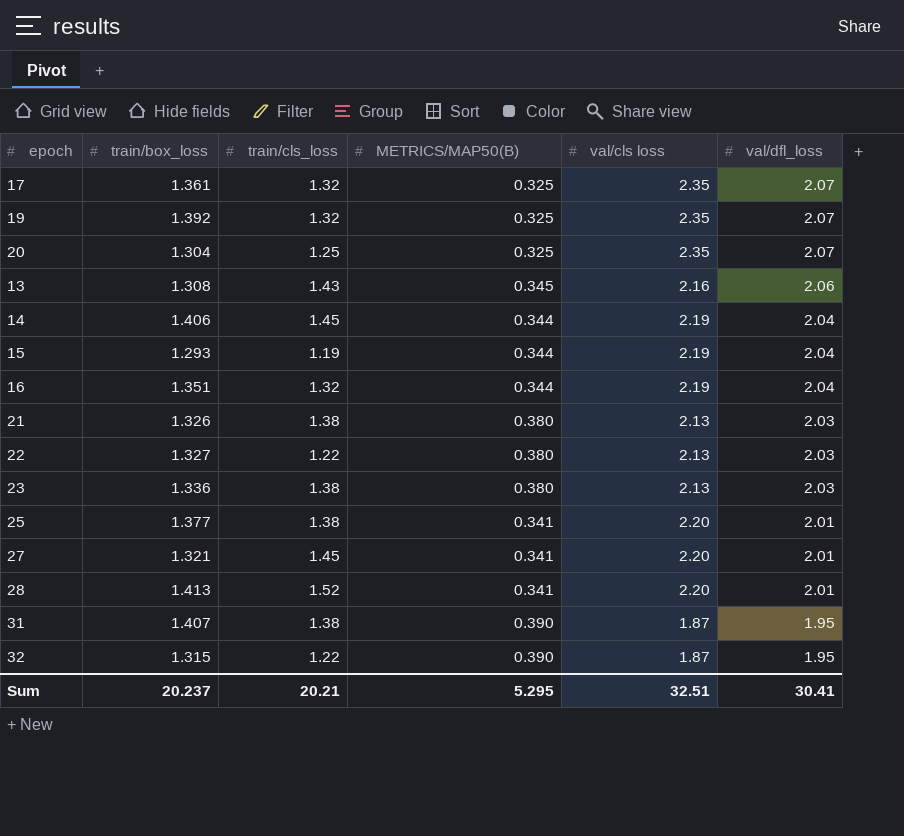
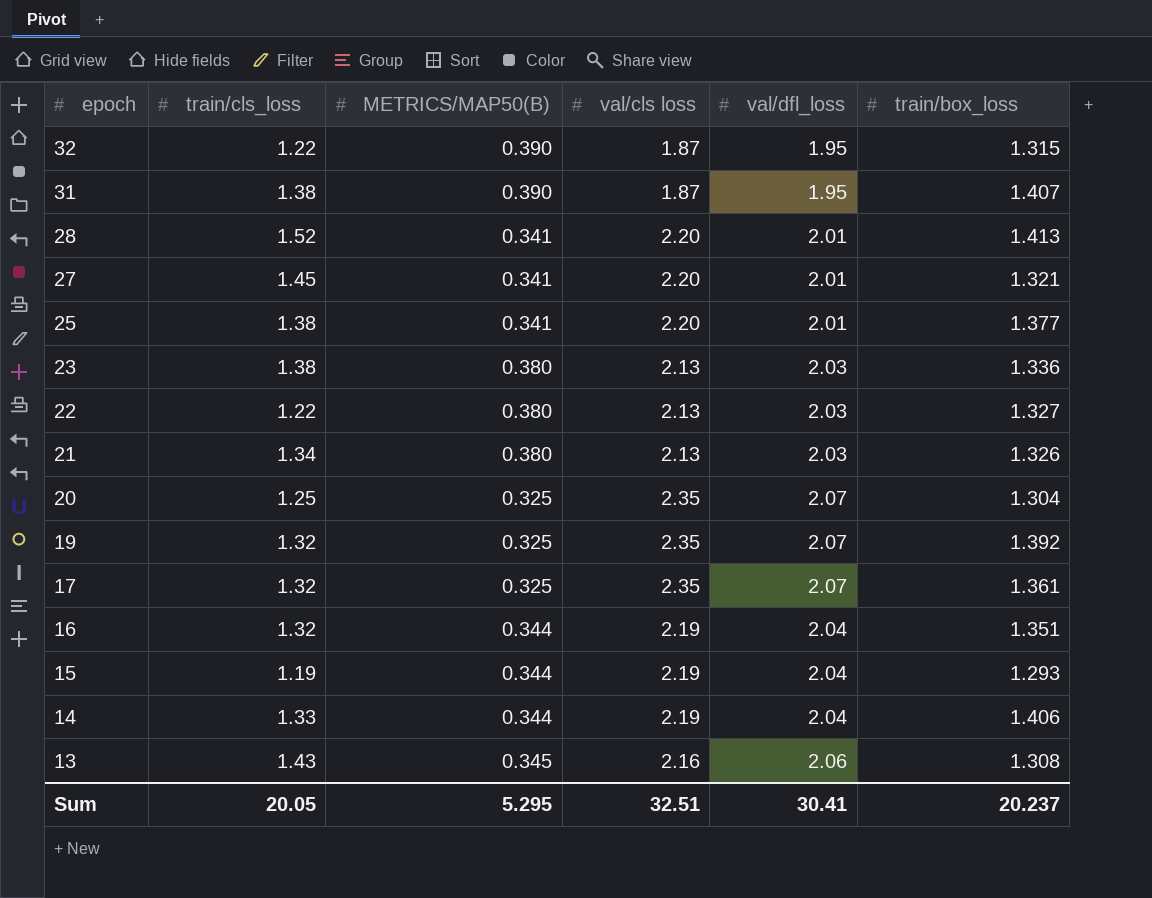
row order: val/dfl_loss descending -> epoch descending
column train/box_loss | position: 2 -> 6
21 | train/cls_loss: 1.38 -> 1.34
14 | train/cls_loss: 1.45 -> 1.33
Sum | train/cls_loss: 20.21 -> 20.05

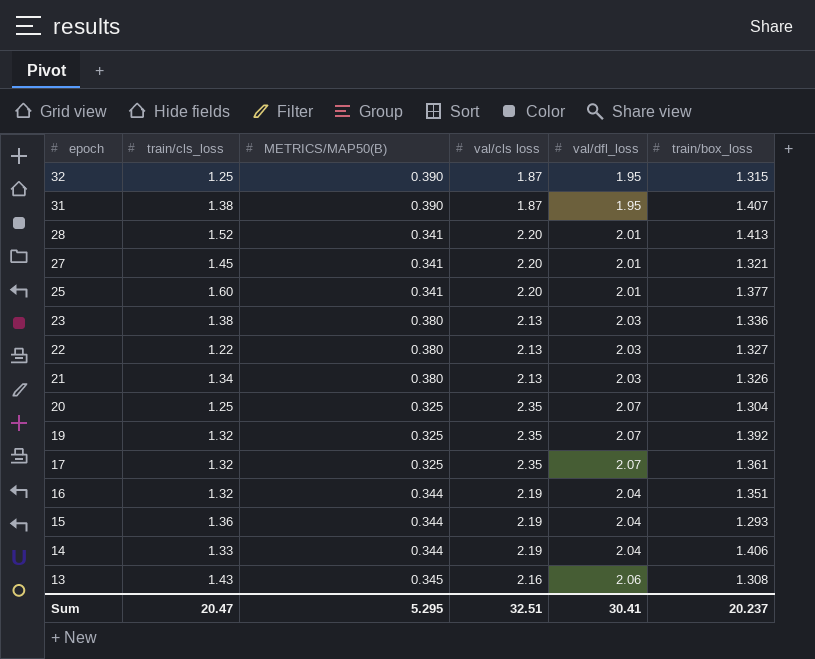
32 | train/cls_loss: 1.22 -> 1.25
25 | train/cls_loss: 1.38 -> 1.60
15 | train/cls_loss: 1.19 -> 1.36
Sum | train/cls_loss: 20.05 -> 20.47

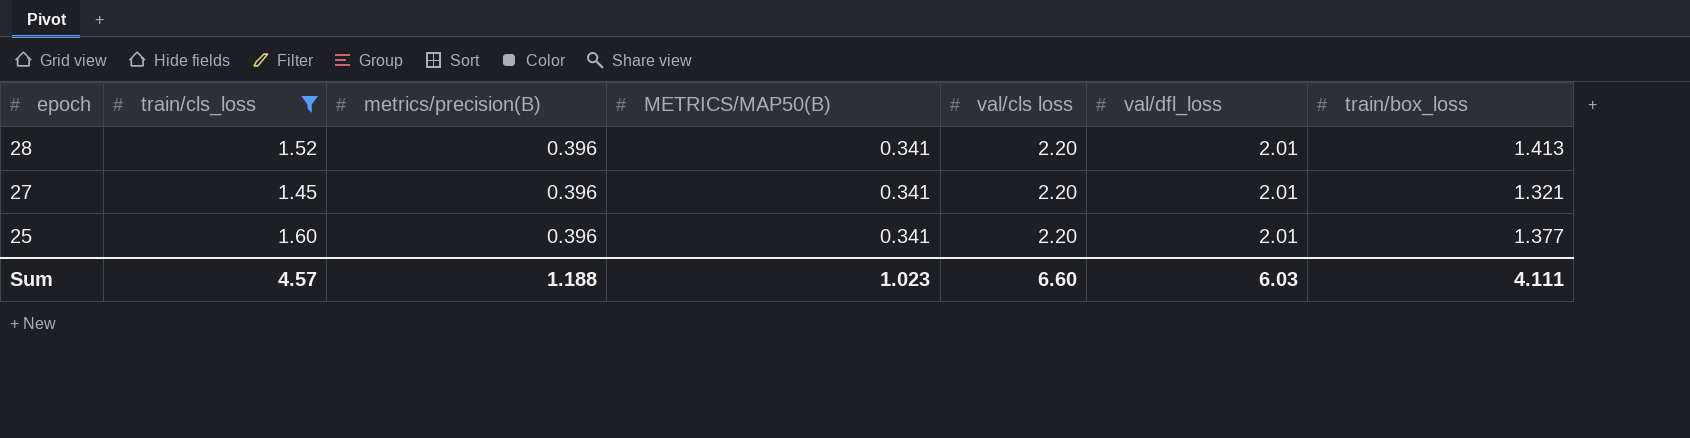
filter: none -> train/cls_loss >= 1.45
column metrics/precision(B) | position: none -> 3
Sum | train/cls_loss: 20.47 -> 4.57
Sum | METRICS/MAP50(B): 5.295 -> 1.023
Sum | val/cls loss: 32.51 -> 6.60
Sum | val/dfl_loss: 30.41 -> 6.03
Sum | train/box_loss: 20.237 -> 4.111

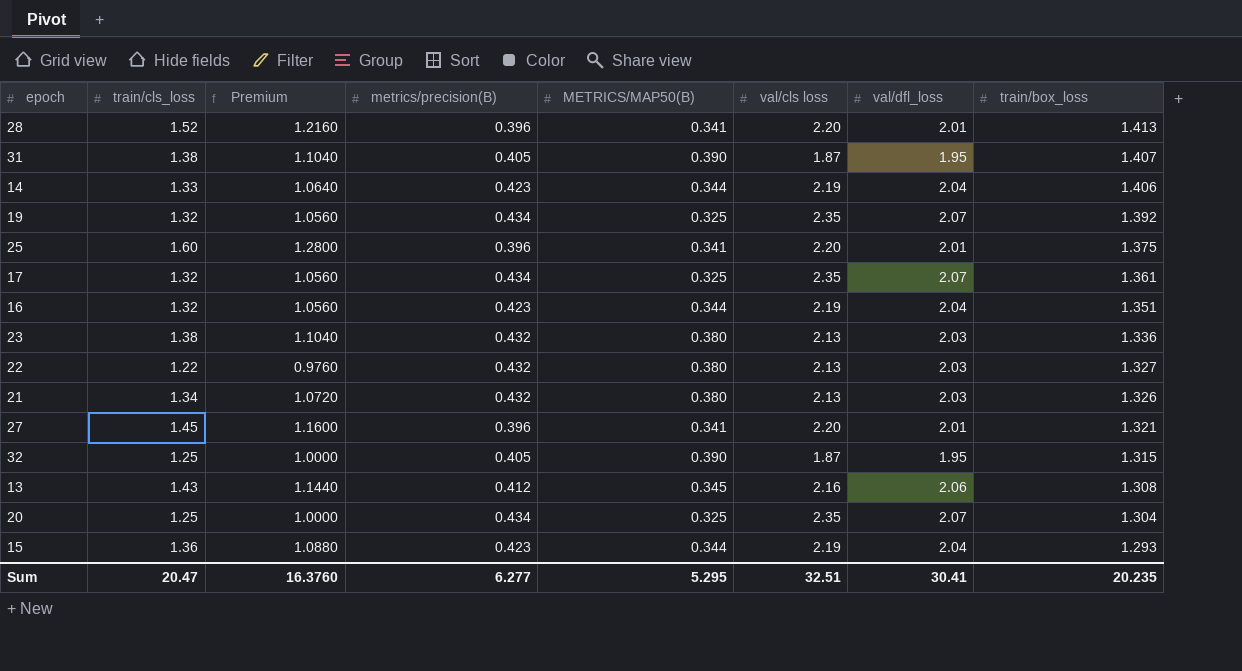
filter: train/cls_loss >= 1.45 -> none
row order: epoch descending -> train/box_loss descending
column Premium | formula: none -> [train/cls_loss] * 0.8
25 | train/box_loss: 1.377 -> 1.375
Sum | train/cls_loss: 4.57 -> 20.47
Sum | metrics/precision(B): 1.188 -> 6.277
Sum | METRICS/MAP50(B): 1.023 -> 5.295
Sum | val/cls loss: 6.60 -> 32.51
Sum | val/dfl_loss: 6.03 -> 30.41
Sum | train/box_loss: 4.111 -> 20.235

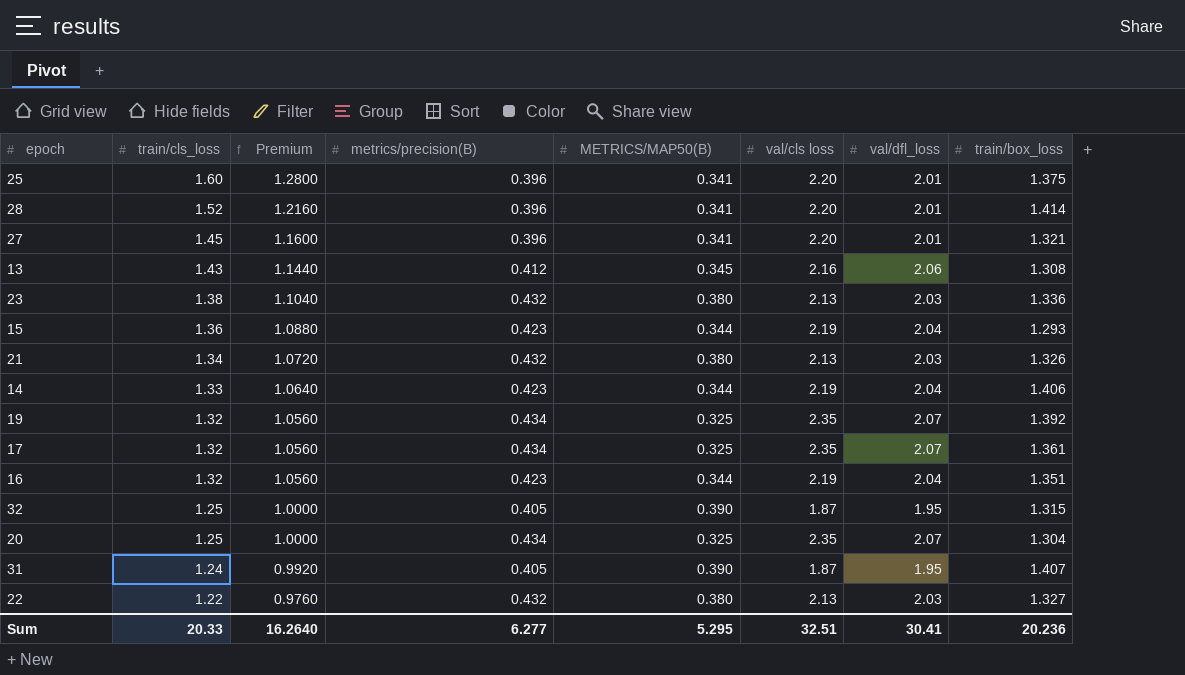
row order: train/box_loss descending -> train/cls_loss descending
28 | train/box_loss: 1.413 -> 1.414
31 | train/cls_loss: 1.38 -> 1.24
31 | Premium: 1.1040 -> 0.9920
Sum | train/cls_loss: 20.47 -> 20.33
Sum | Premium: 16.3760 -> 16.2640
Sum | train/box_loss: 20.235 -> 20.236

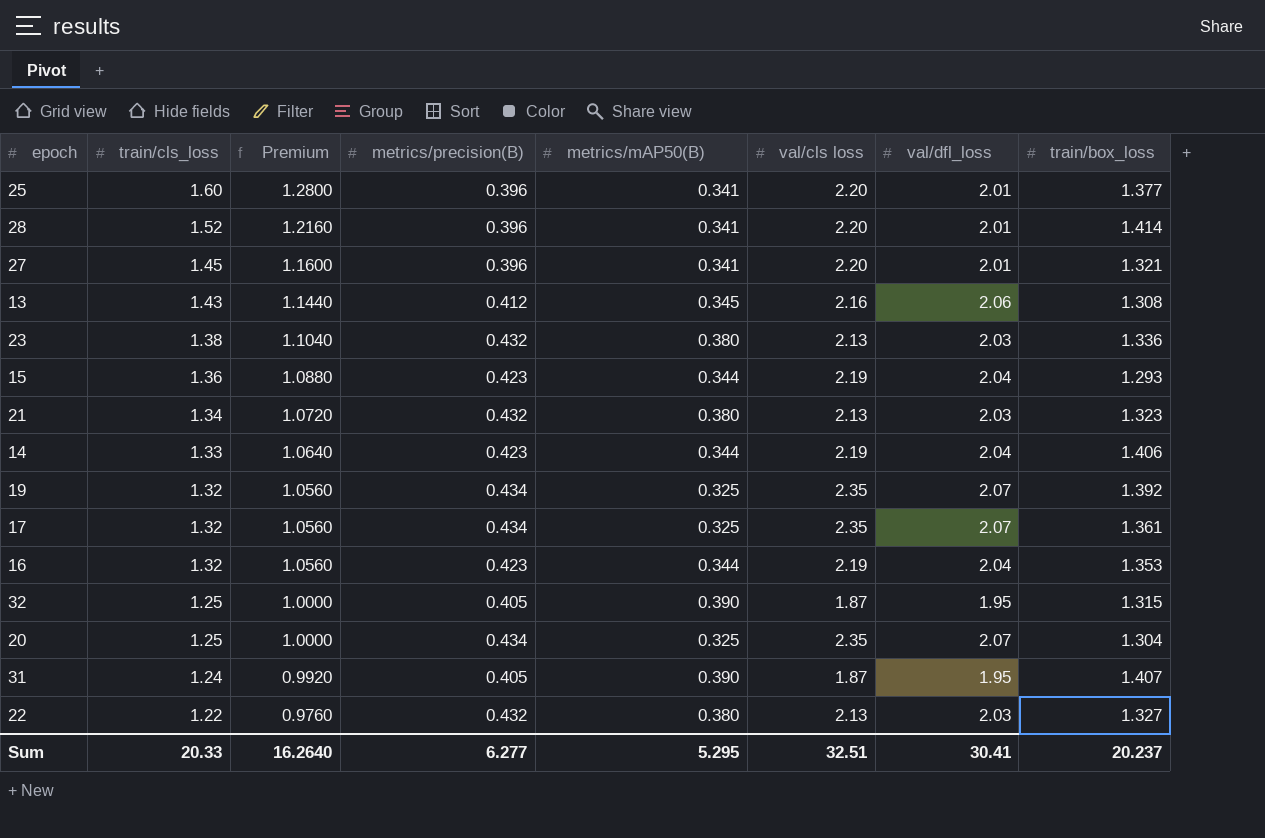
column name: METRICS/MAP50(B) -> metrics/mAP50(B)
25 | train/box_loss: 1.375 -> 1.377
21 | train/box_loss: 1.326 -> 1.323
16 | train/box_loss: 1.351 -> 1.353
Sum | train/box_loss: 20.236 -> 20.237

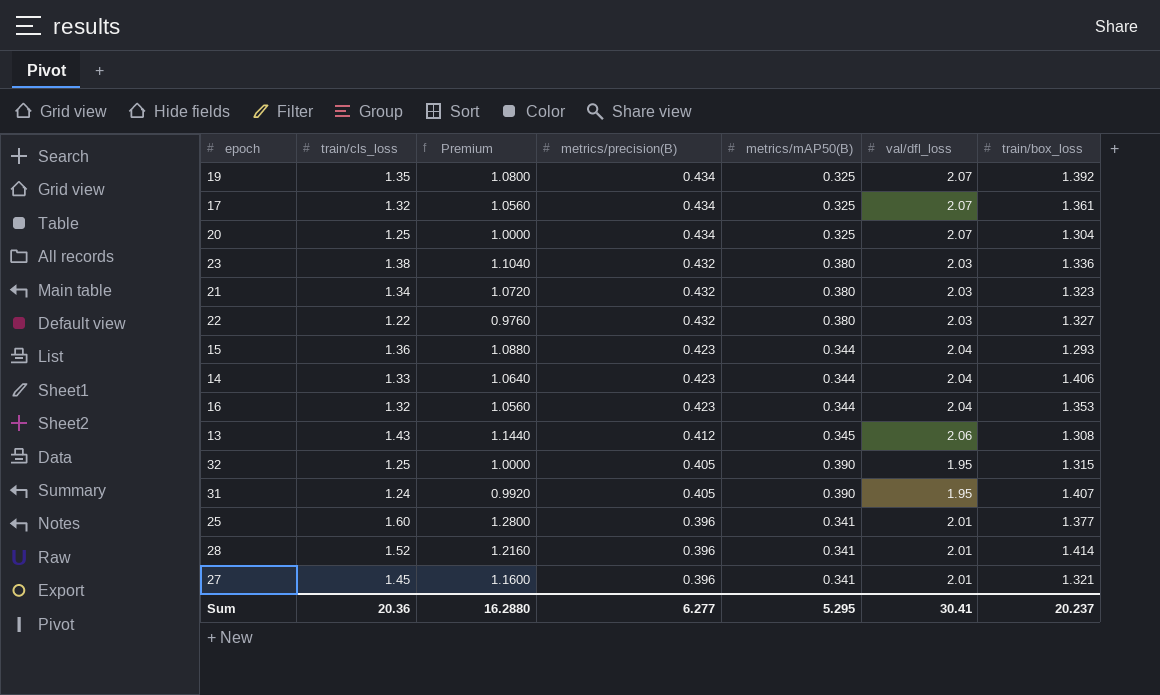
row order: train/cls_loss descending -> metrics/precision(B) descending
column val/cls loss | position: 6 -> none
19 | train/cls_loss: 1.32 -> 1.35
19 | Premium: 1.0560 -> 1.0800
Sum | train/cls_loss: 20.33 -> 20.36
Sum | Premium: 16.2640 -> 16.2880

